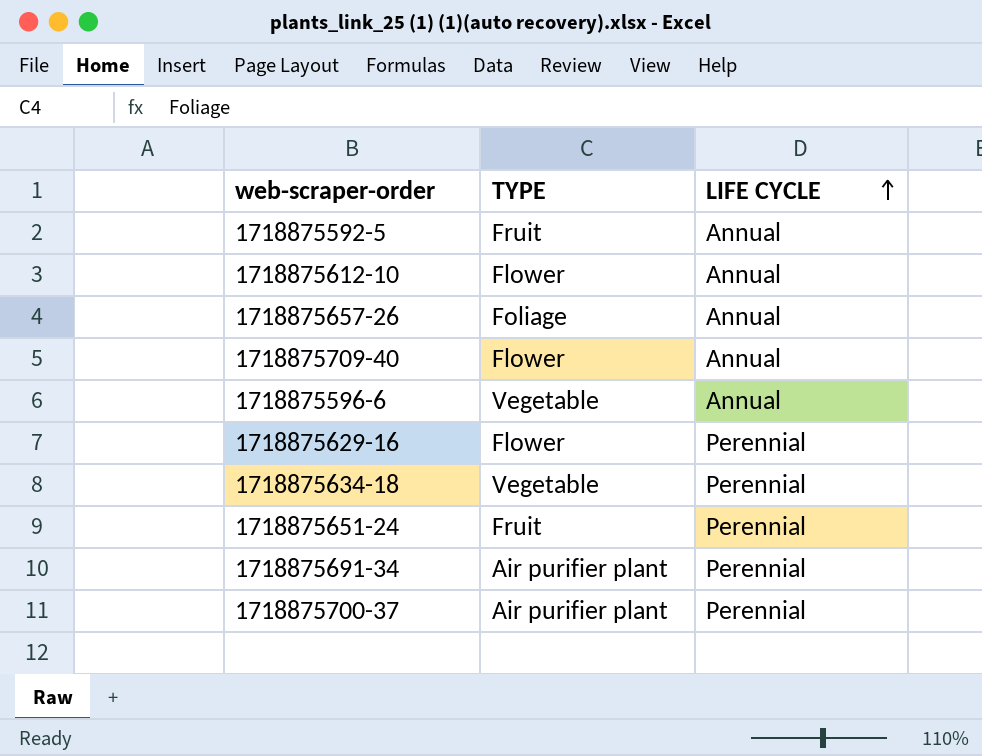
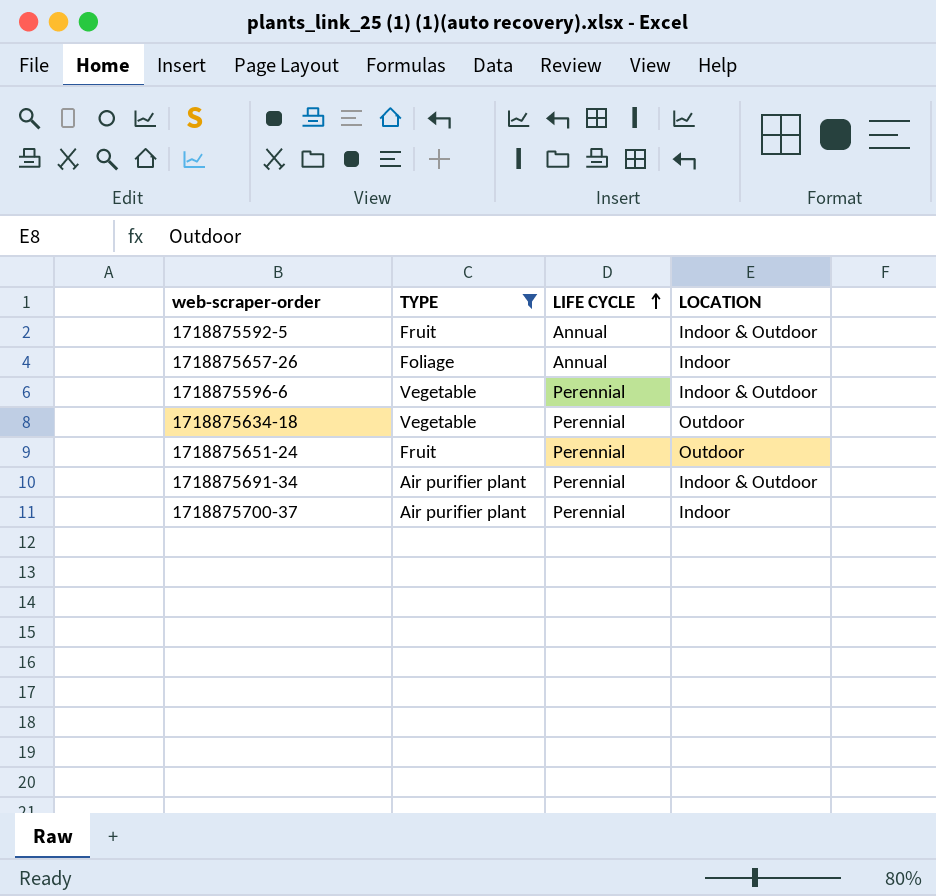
filter: none -> TYPE != Flower
column LOCATION | position: none -> 4
1718875596-6 | LIFE CYCLE: Annual -> Perennial

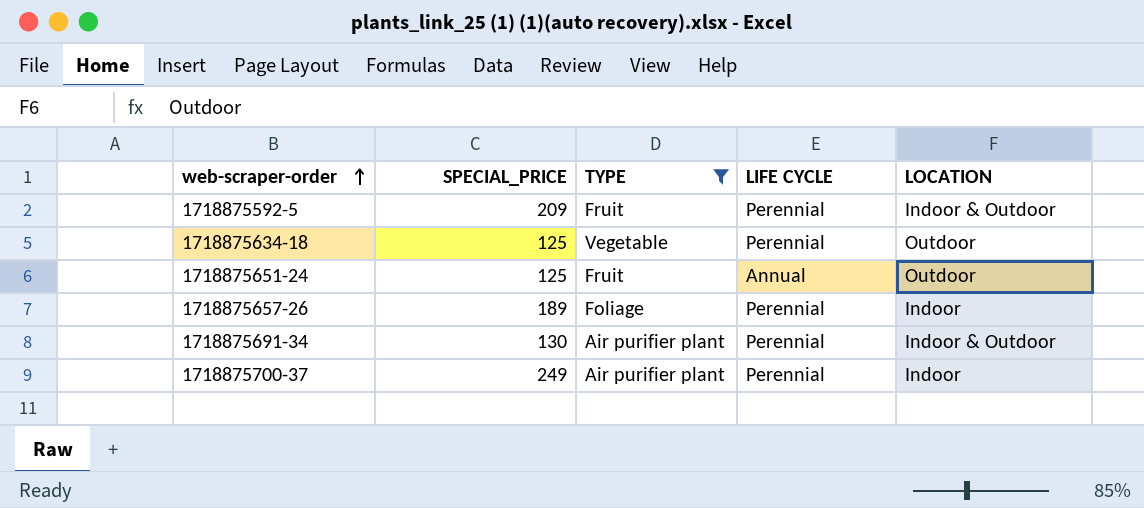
row order: LIFE CYCLE ascending -> web-scraper-order ascending
column SPECIAL_PRICE | position: none -> 2
row 1718875596-6: Vegetable | Perennial | Indoor & Outdoor -> none
1718875592-5 | LIFE CYCLE: Annual -> Perennial
1718875651-24 | LIFE CYCLE: Perennial -> Annual
1718875657-26 | LIFE CYCLE: Annual -> Perennial

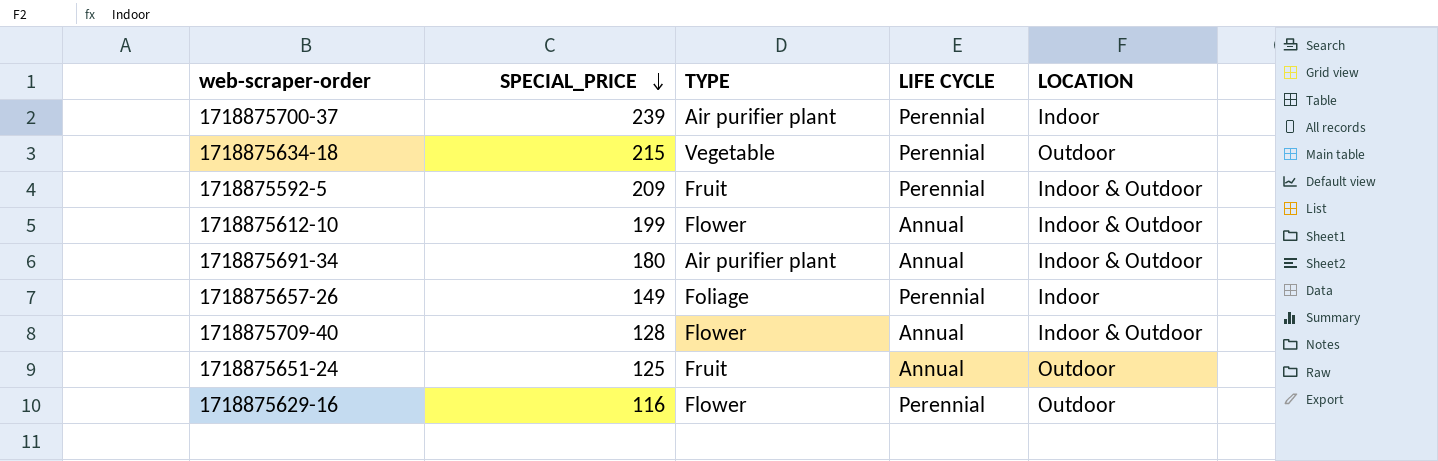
filter: TYPE != Flower -> none
row order: web-scraper-order ascending -> SPECIAL_PRICE descending
1718875700-37 | SPECIAL_PRICE: 249 -> 239
1718875634-18 | SPECIAL_PRICE: 125 -> 215
1718875691-34 | SPECIAL_PRICE: 130 -> 180
1718875691-34 | LIFE CYCLE: Perennial -> Annual
1718875657-26 | SPECIAL_PRICE: 189 -> 149

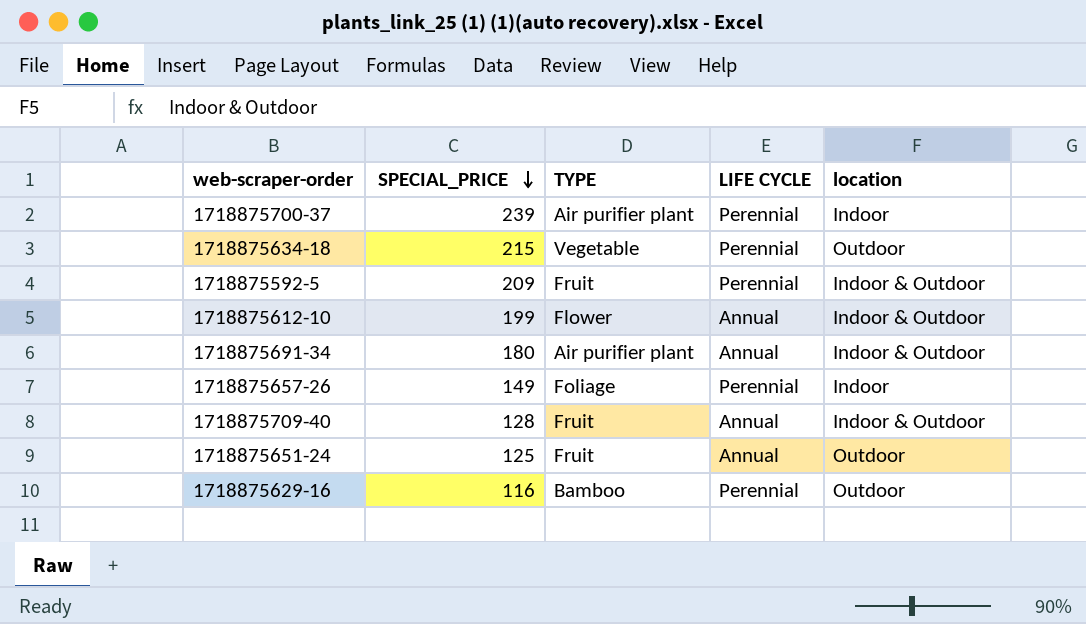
column name: LOCATION -> location
1718875709-40 | TYPE: Flower -> Fruit
1718875629-16 | TYPE: Flower -> Bamboo

